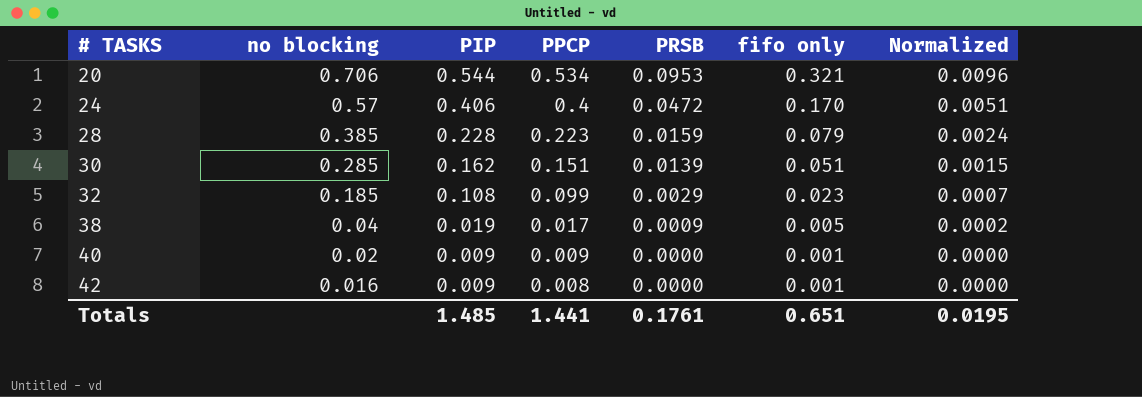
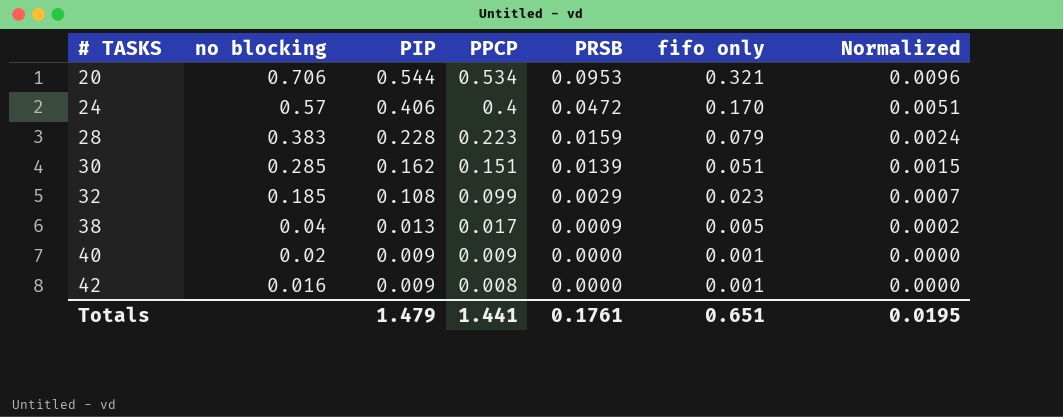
28 | no blocking: 0.385 -> 0.383
38 | PIP: 0.019 -> 0.013
Totals | PIP: 1.485 -> 1.479

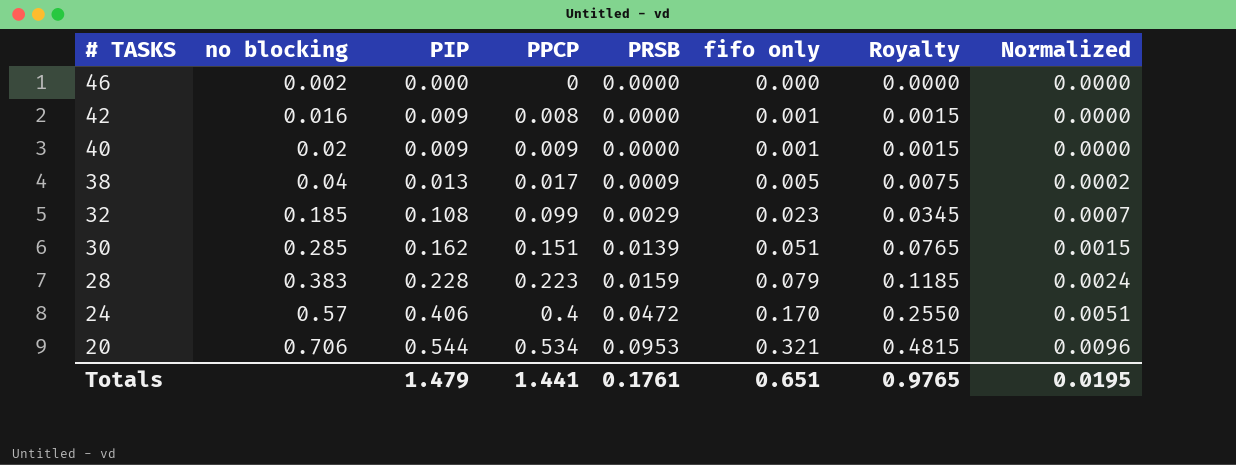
row order: # TASKS ascending -> # TASKS descending
column Royalty | formula: none -> [fifo only] * 1.5
row 46: none -> 0.002 | 0.000 | 0 | 0.0000 | 0.000 | 0.0000 | 0.0000

